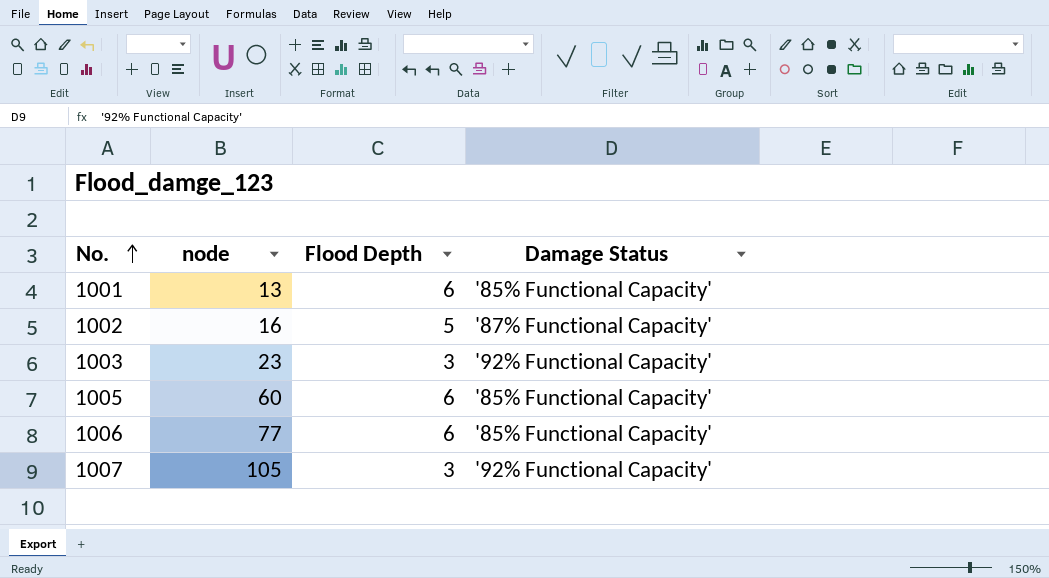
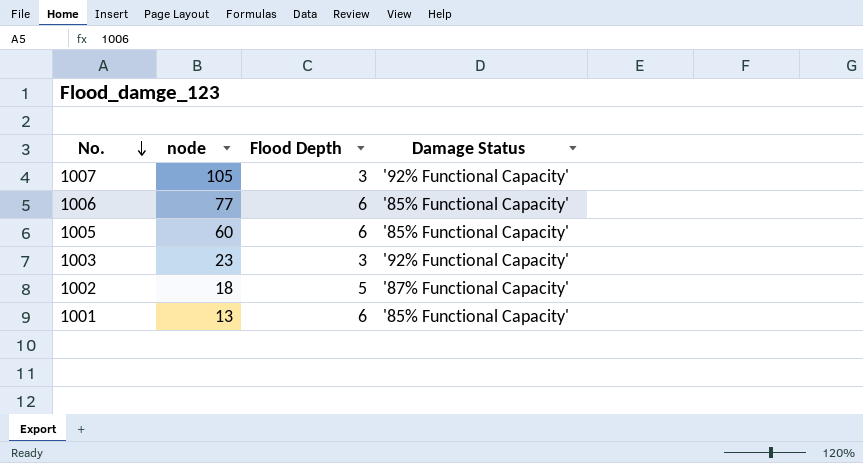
row order: No. ascending -> No. descending
1002 | node: 16 -> 18

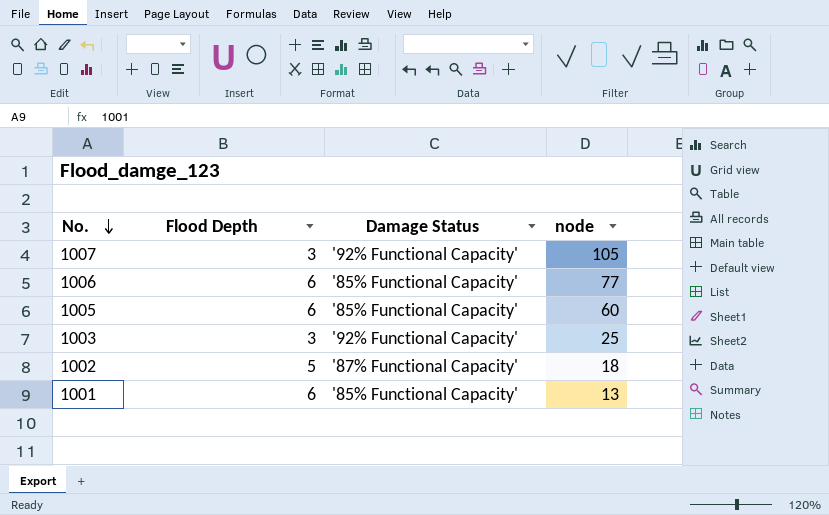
column node | position: 2 -> 4
1003 | node: 23 -> 25

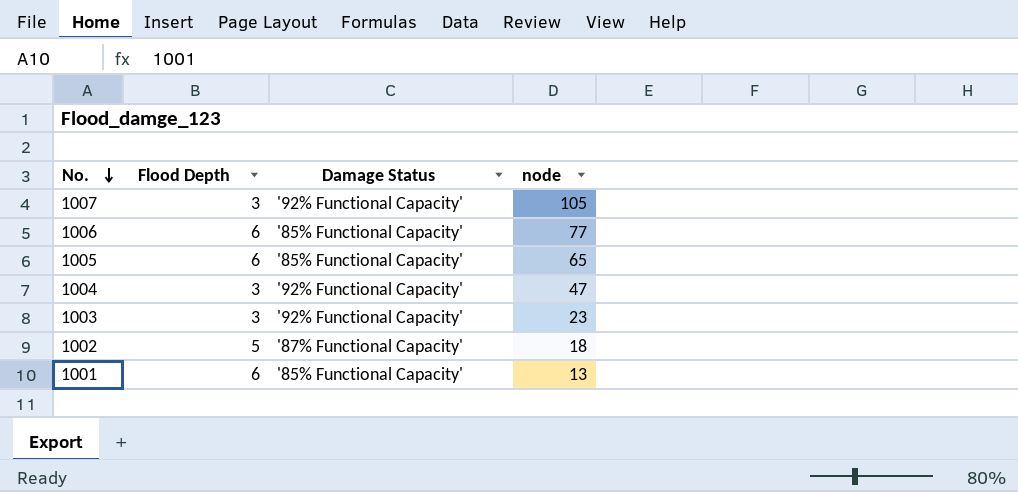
1005 | node: 60 -> 65
row 1004: none -> 3 | '92% Functional Capacity' | 47
1003 | node: 25 -> 23

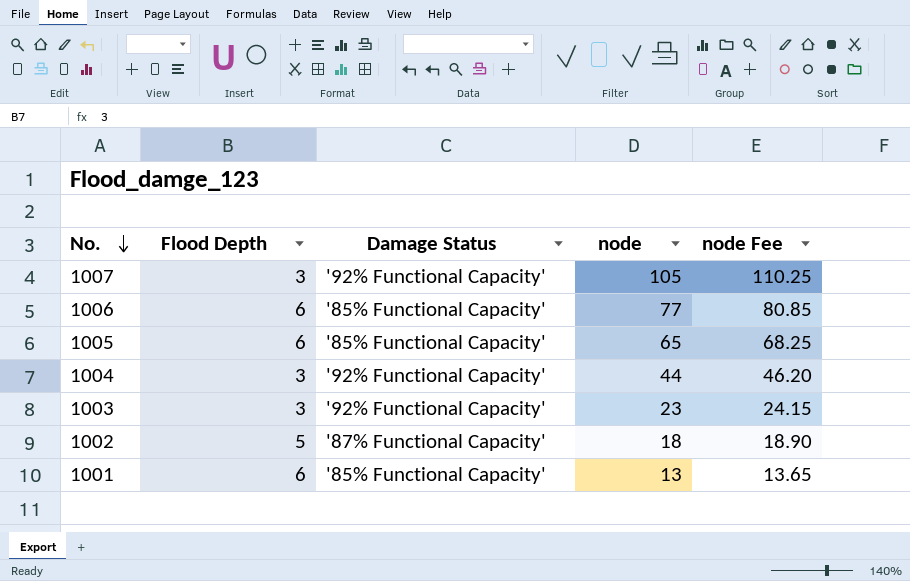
column node Fee | formula: none -> [node] * 1.05
1004 | node: 47 -> 44

